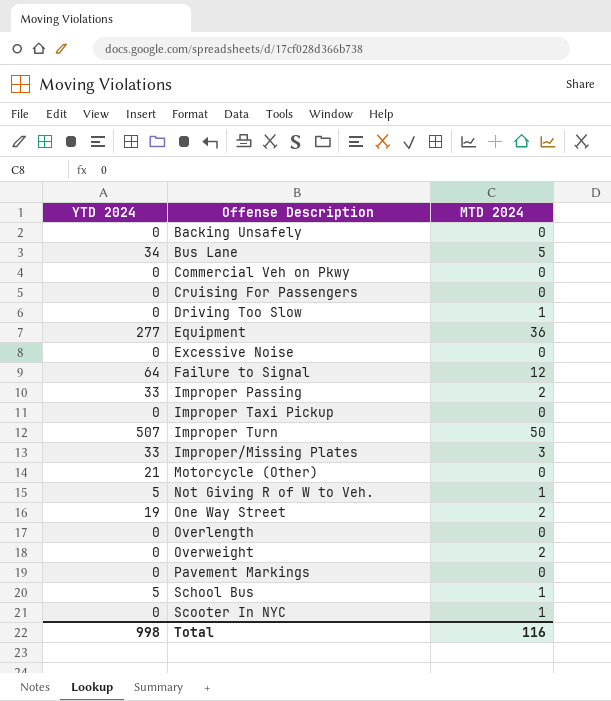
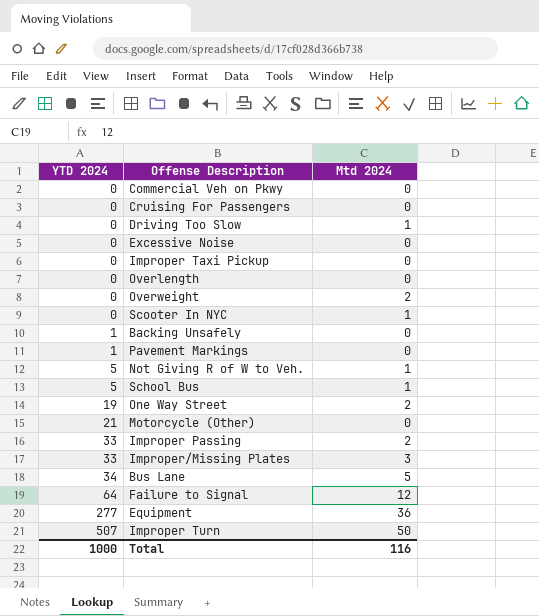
row order: Offense Description ascending -> YTD 2024 ascending
column name: MTD 2024 -> Mtd 2024
Backing Unsafely | YTD 2024: 0 -> 1
Pavement Markings | YTD 2024: 0 -> 1
Total | YTD 2024: 998 -> 1000

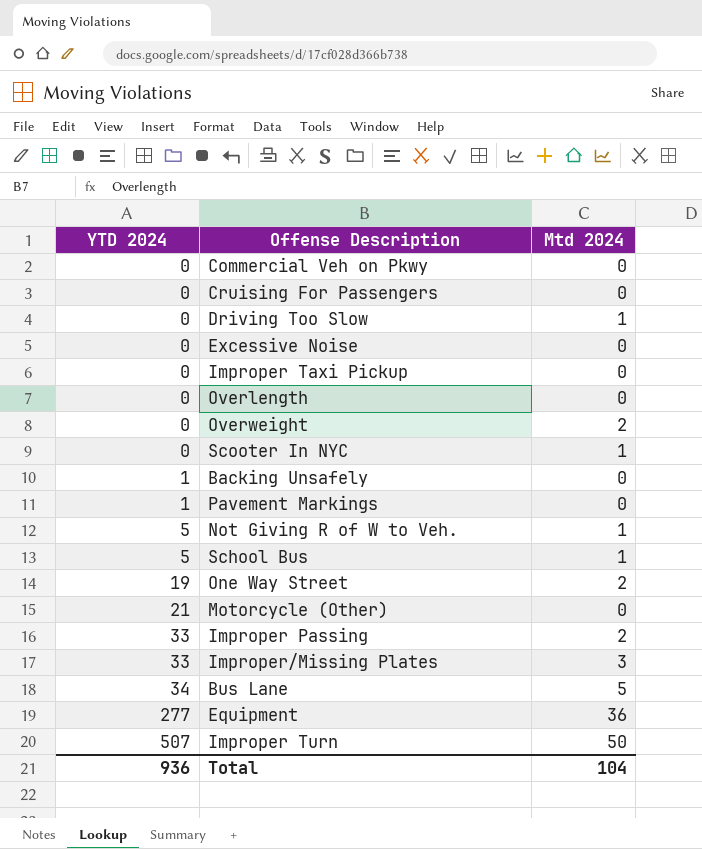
row Failure to Signal: 64 | 12 -> none
Total | YTD 2024: 1000 -> 936
Total | Mtd 2024: 116 -> 104

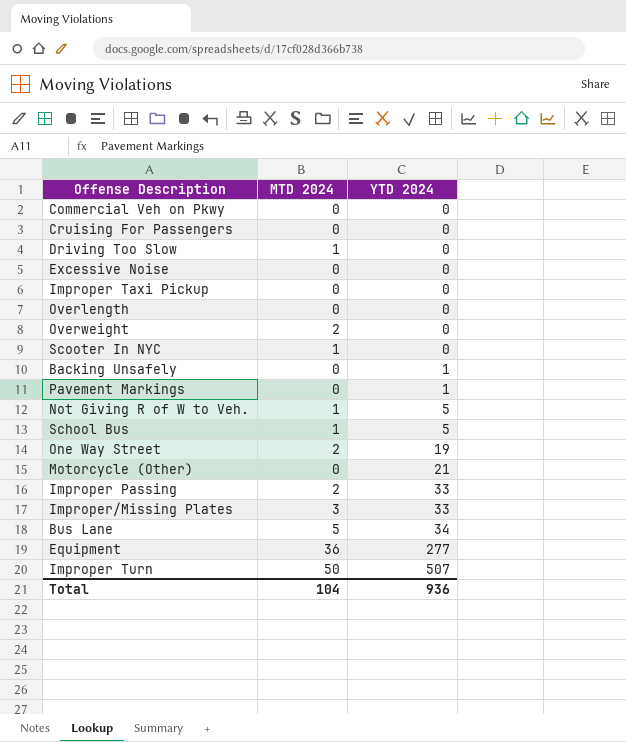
column name: Mtd 2024 -> MTD 2024
column YTD 2024 | position: 1 -> 3

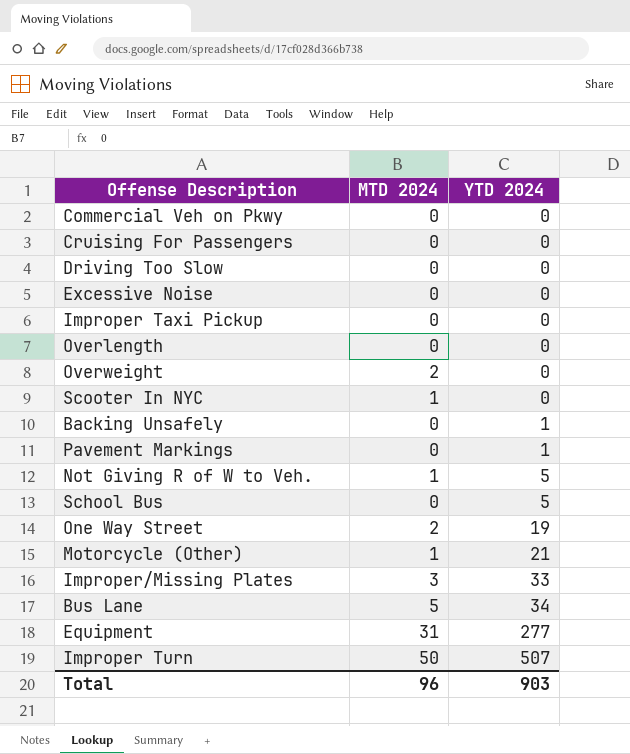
row Improper Passing: 2 | 33 -> none
Driving Too Slow | MTD 2024: 1 -> 0
School Bus | MTD 2024: 1 -> 0
Motorcycle (Other) | MTD 2024: 0 -> 1
Equipment | MTD 2024: 36 -> 31
Total | MTD 2024: 104 -> 96
Total | YTD 2024: 936 -> 903

